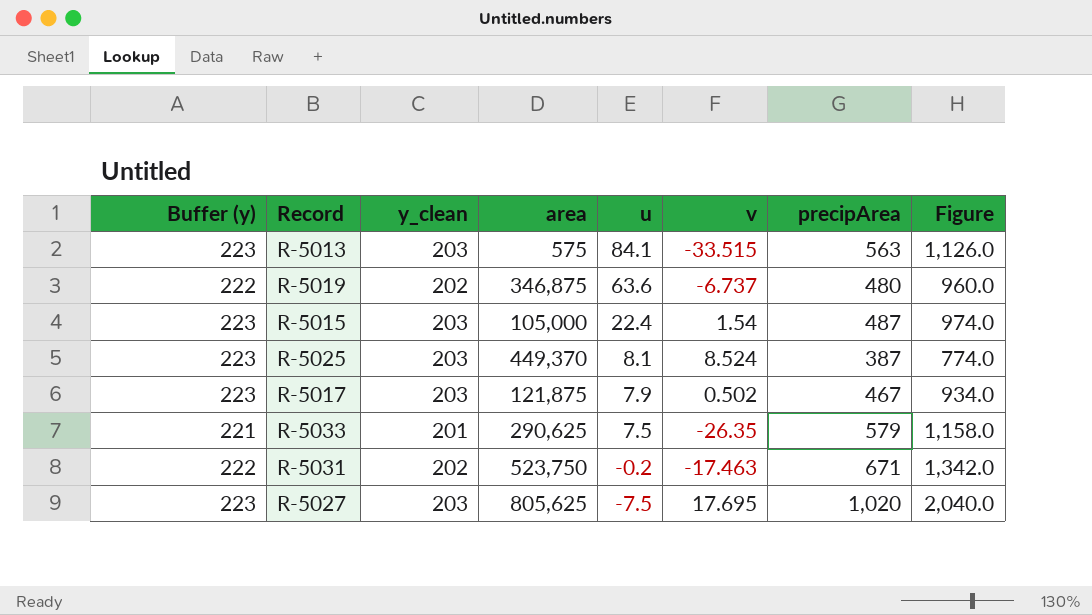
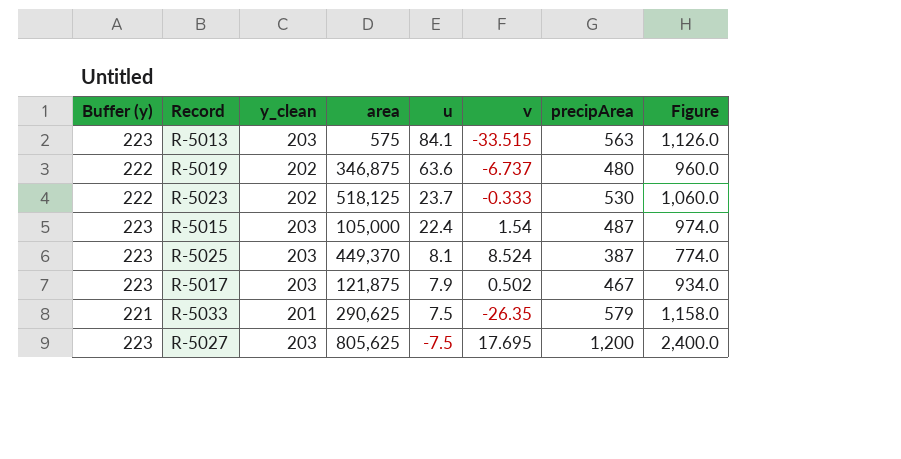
row R-5031: 222 | 202 | 523,750 | -0.2 | -17.463 | 671 | 1,342.0 -> none
row R-5023: none -> 222 | 202 | 518,125 | 23.7 | -0.333 | 530 | 1,060.0
R-5027 | precipArea: 1,020 -> 1,200
R-5027 | Figure: 2,040.0 -> 2,400.0

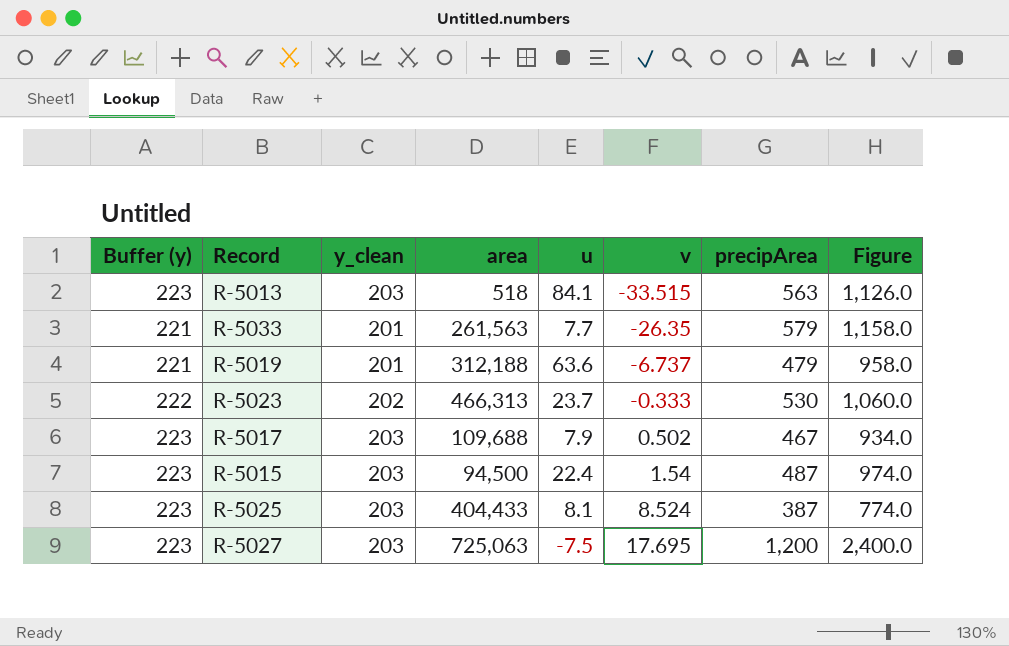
row order: u descending -> v ascending
R-5013 | area: 575 -> 518
R-5033 | area: 290,625 -> 261,563
R-5033 | u: 7.5 -> 7.7
R-5019 | Buffer (y): 222 -> 221
R-5019 | y_clean: 202 -> 201
R-5019 | area: 346,875 -> 312,188
R-5019 | precipArea: 480 -> 479
R-5019 | Figure: 960.0 -> 958.0
R-5023 | area: 518,125 -> 466,313
R-5017 | area: 121,875 -> 109,688
R-5015 | area: 105,000 -> 94,500
R-5025 | area: 449,370 -> 404,433
R-5027 | area: 805,625 -> 725,063

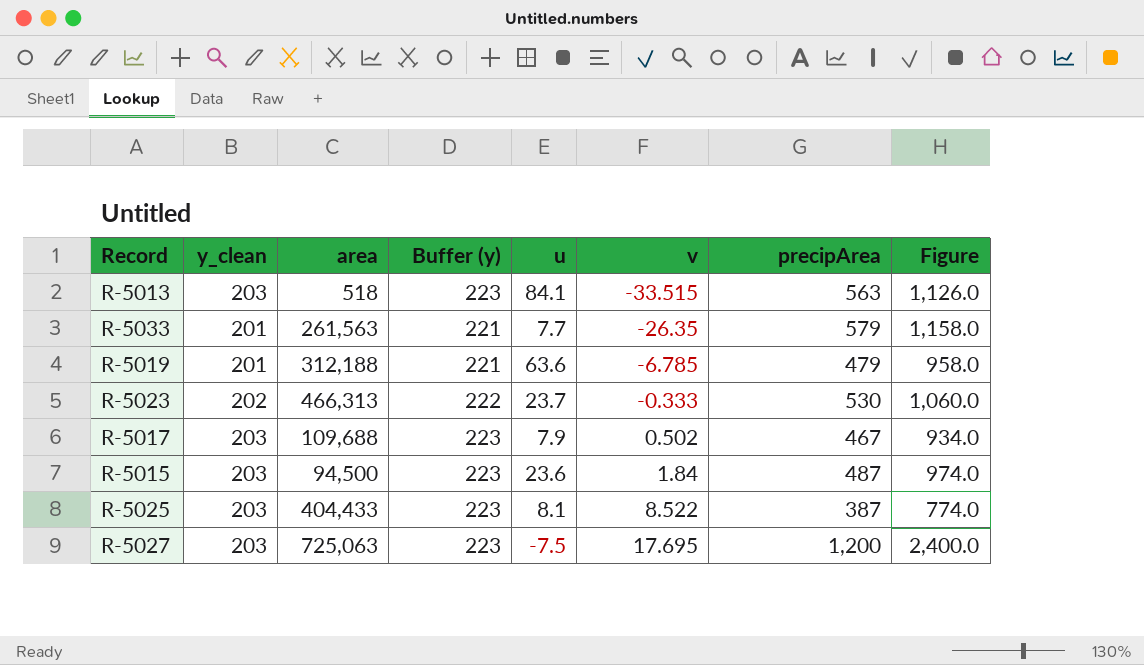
column Buffer (y) | position: 1 -> 4
R-5019 | v: -6.737 -> -6.785
R-5015 | u: 22.4 -> 23.6
R-5015 | v: 1.54 -> 1.84
R-5025 | v: 8.524 -> 8.522

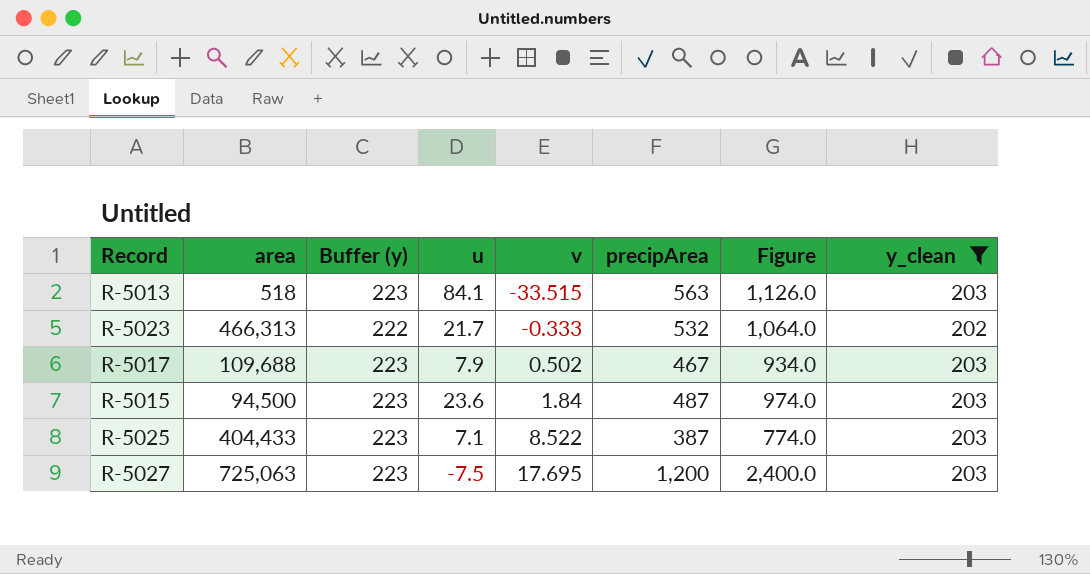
filter: none -> y_clean != 201
column y_clean | position: 2 -> 8
R-5023 | u: 23.7 -> 21.7
R-5023 | precipArea: 530 -> 532
R-5023 | Figure: 1,060.0 -> 1,064.0
R-5025 | u: 8.1 -> 7.1

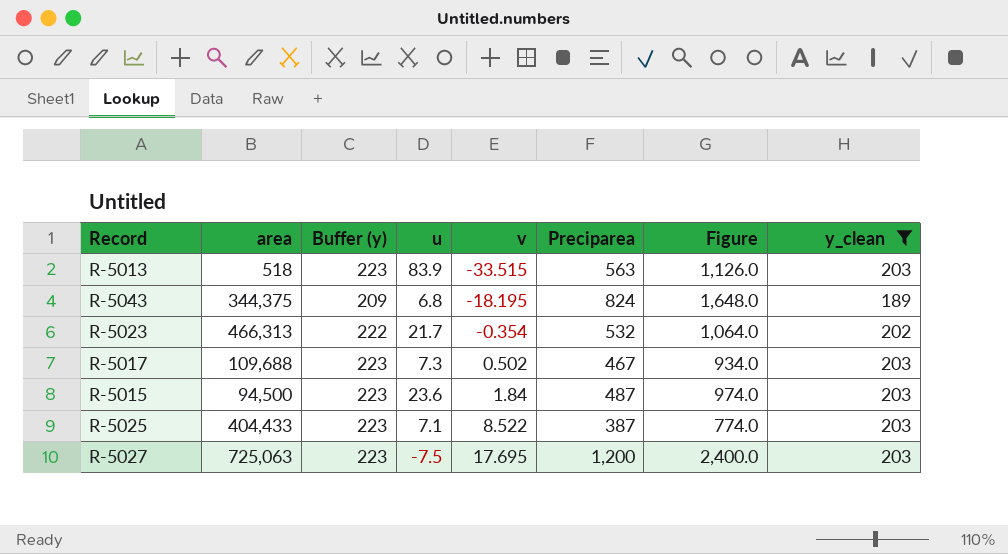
column name: precipArea -> Preciparea
R-5013 | u: 84.1 -> 83.9
row R-5043: none -> 344,375 | 209 | 6.8 | -18.195 | 824 | 1,648.0 | 189
R-5023 | v: -0.333 -> -0.354
R-5017 | u: 7.9 -> 7.3

